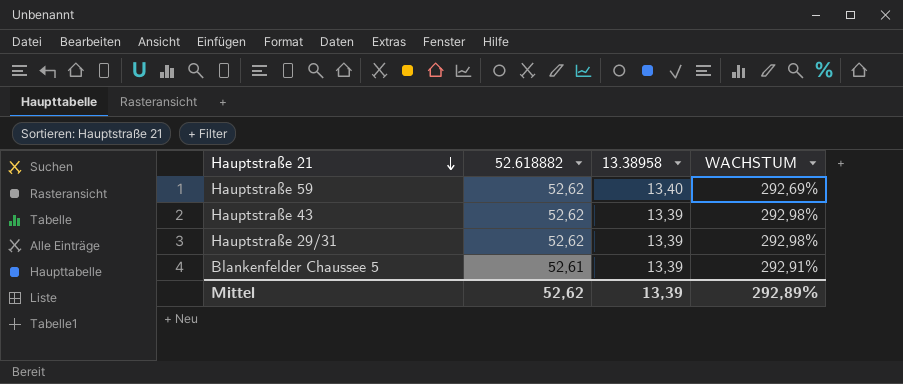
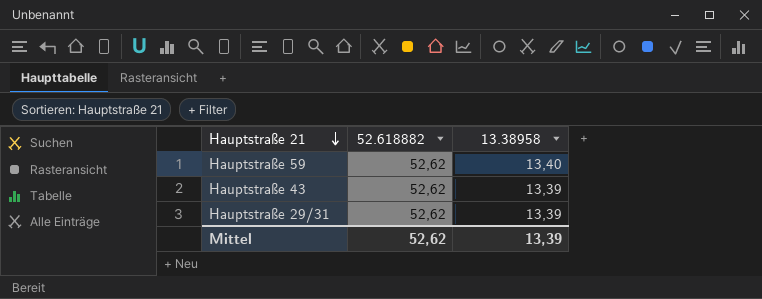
column WACHSTUM | formula: ([52.618882] - [13.38958]) / [13.38958] -> none
row Blankenfelder Chaussee 5: 52,61 | 13,39 | 292,91% -> none

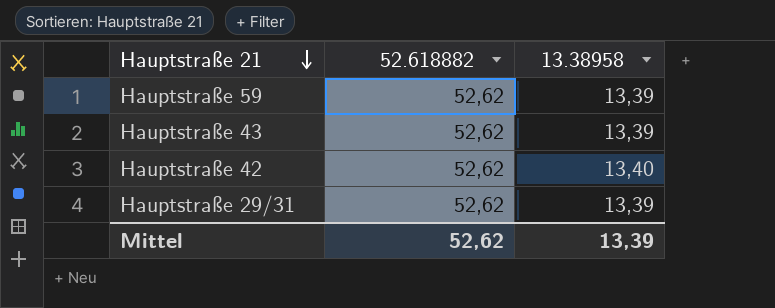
Hauptstraße 59 | 13.38958: 13,40 -> 13,39
row Hauptstraße 42: none -> 52,62 | 13,40

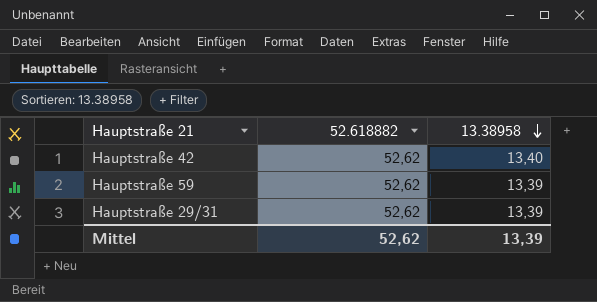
row order: Hauptstraße 21 descending -> 13.38958 descending
row Hauptstraße 43: 52,62 | 13,39 -> none

